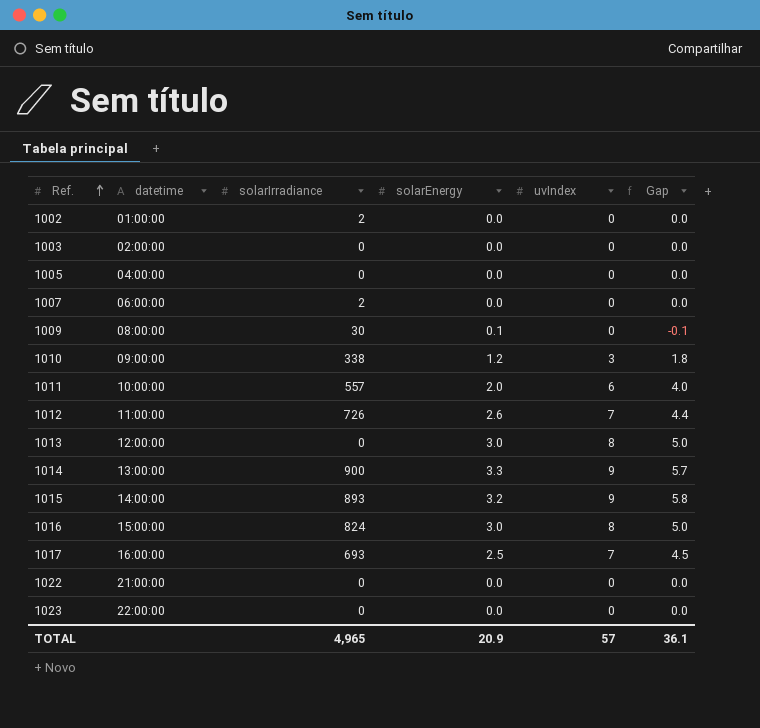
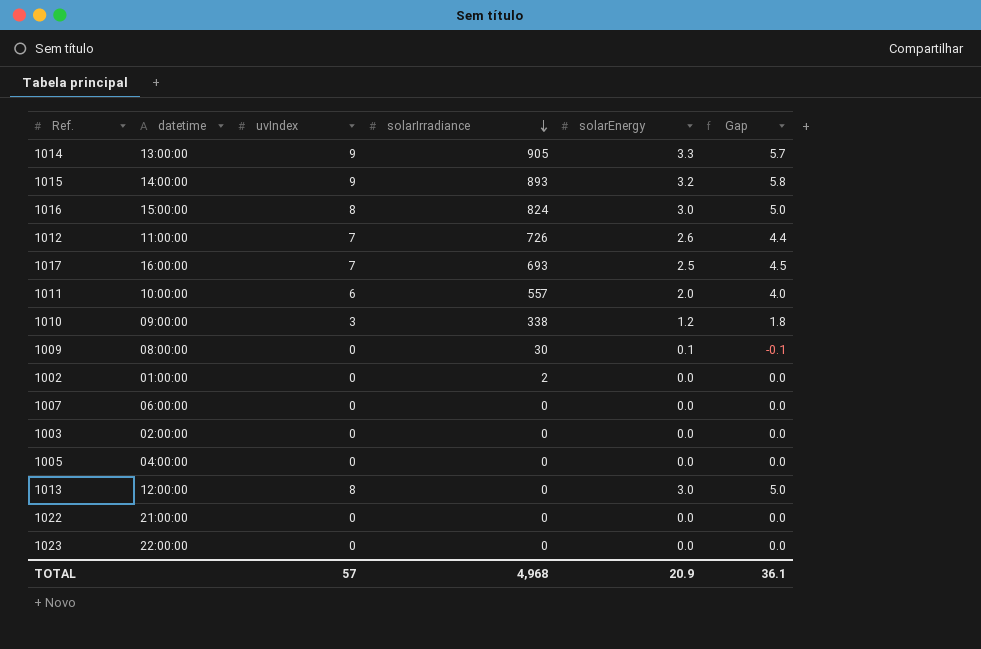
row order: Ref. ascending -> solarIrradiance descending
column uvIndex | position: 5 -> 3
1014 | solarIrradiance: 900 -> 905
1007 | solarIrradiance: 2 -> 0
TOTAL | solarIrradiance: 4,965 -> 4,968

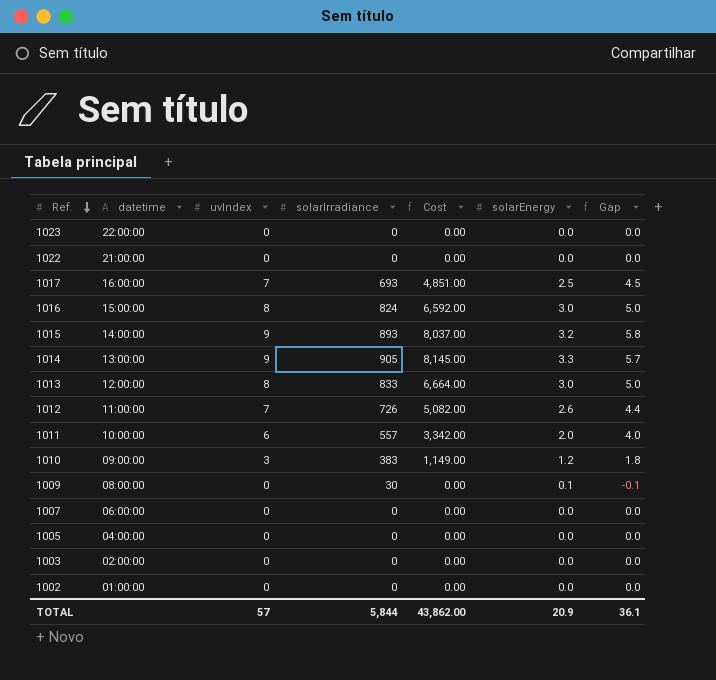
row order: solarIrradiance descending -> Ref. descending
column Cost | formula: none -> [uvIndex] * [solarIrradiance]
1013 | solarIrradiance: 0 -> 833
1010 | solarIrradiance: 338 -> 383
1002 | solarIrradiance: 2 -> 0
TOTAL | solarIrradiance: 4,968 -> 5,844

